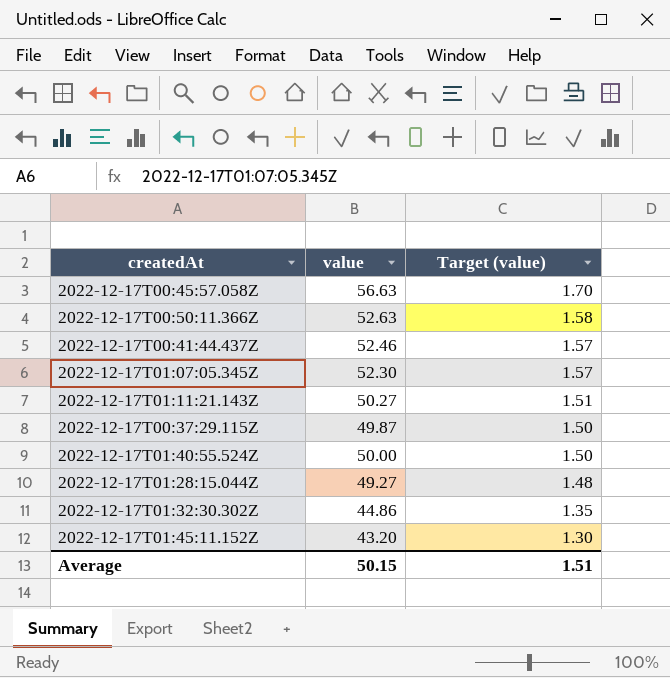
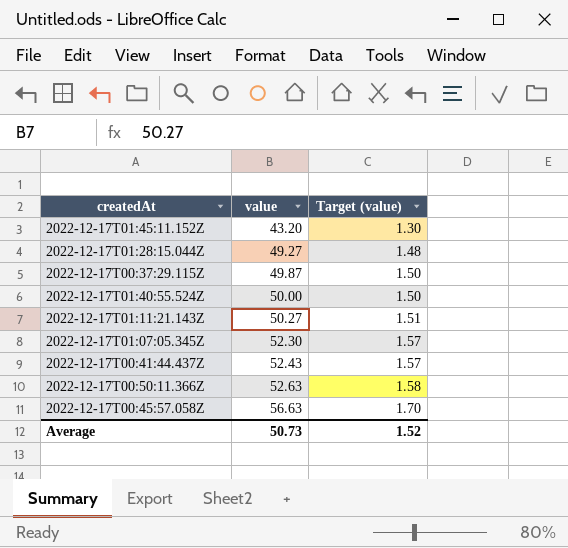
row order: Target (value) descending -> value ascending
row 2022-12-17T01:32:30.302Z: 44.86 | 1.35 -> none
2022-12-17T00:41:44.437Z | value: 52.46 -> 52.43
Average | value: 50.15 -> 50.73
Average | Target (value): 1.51 -> 1.52

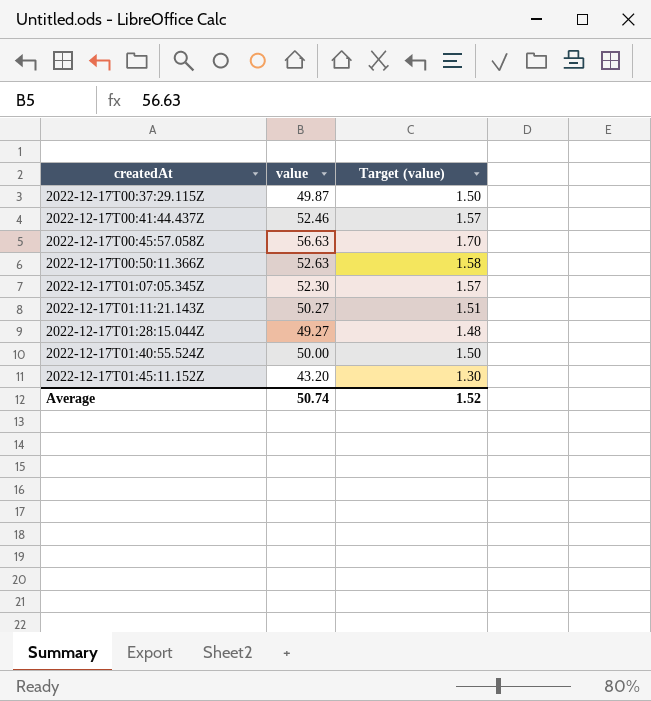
row order: value ascending -> createdAt ascending
2022-12-17T00:41:44.437Z | value: 52.43 -> 52.46
Average | value: 50.73 -> 50.74

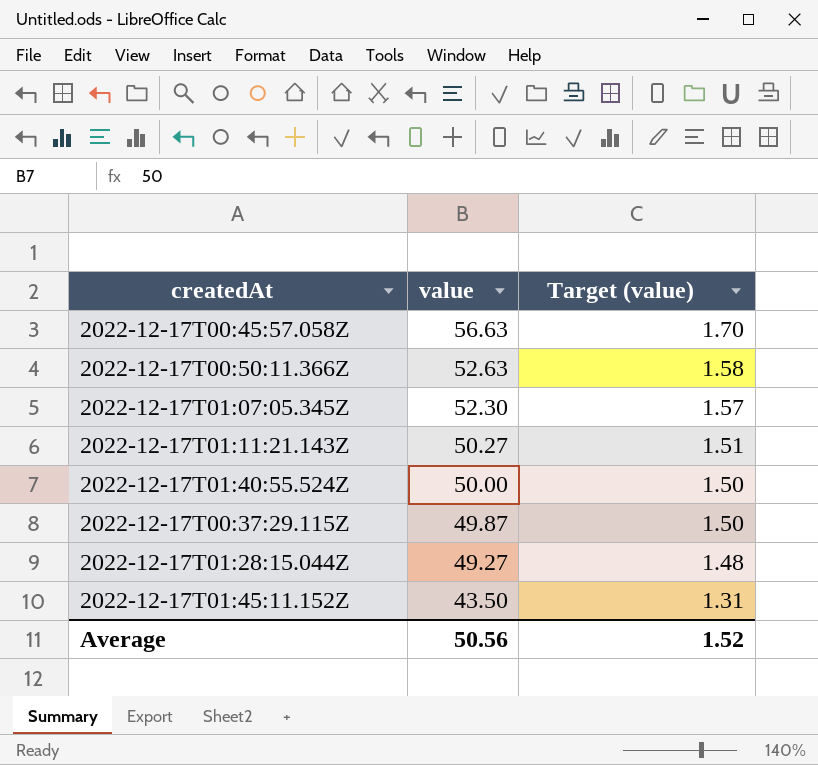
row order: createdAt ascending -> value descending
row 2022-12-17T00:41:44.437Z: 52.46 | 1.57 -> none
2022-12-17T01:45:11.152Z | value: 43.20 -> 43.50
2022-12-17T01:45:11.152Z | Target (value): 1.30 -> 1.31
Average | value: 50.74 -> 50.56

